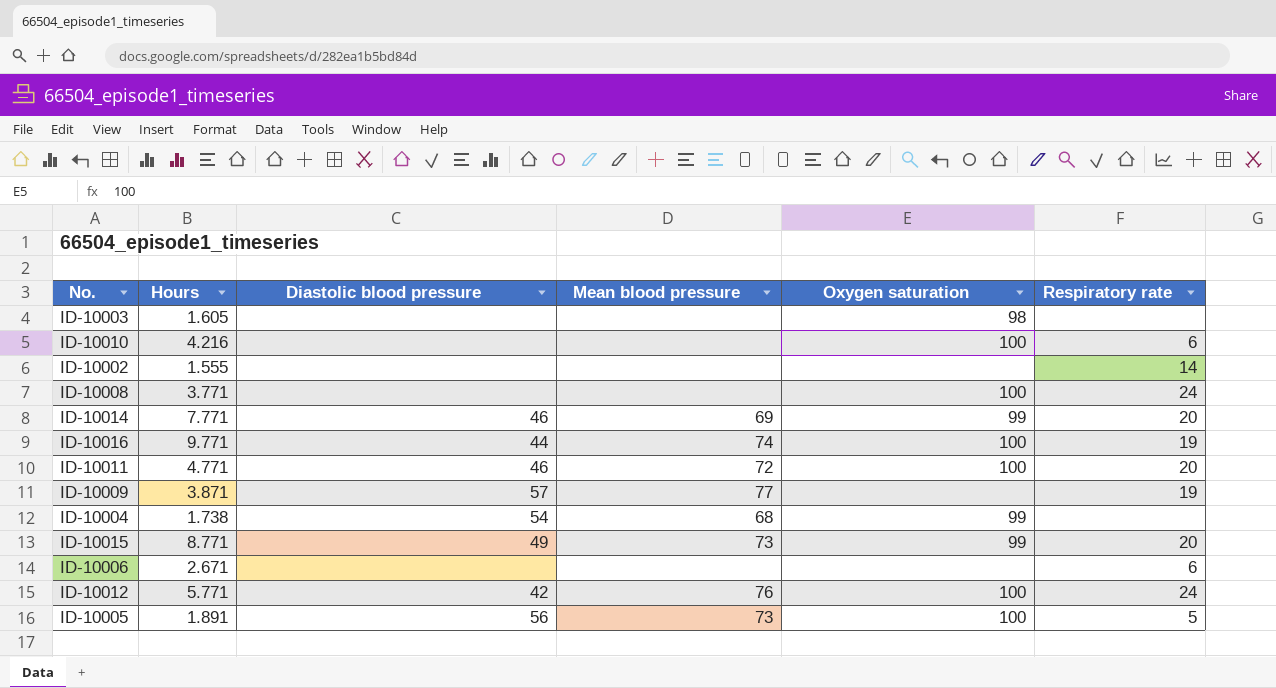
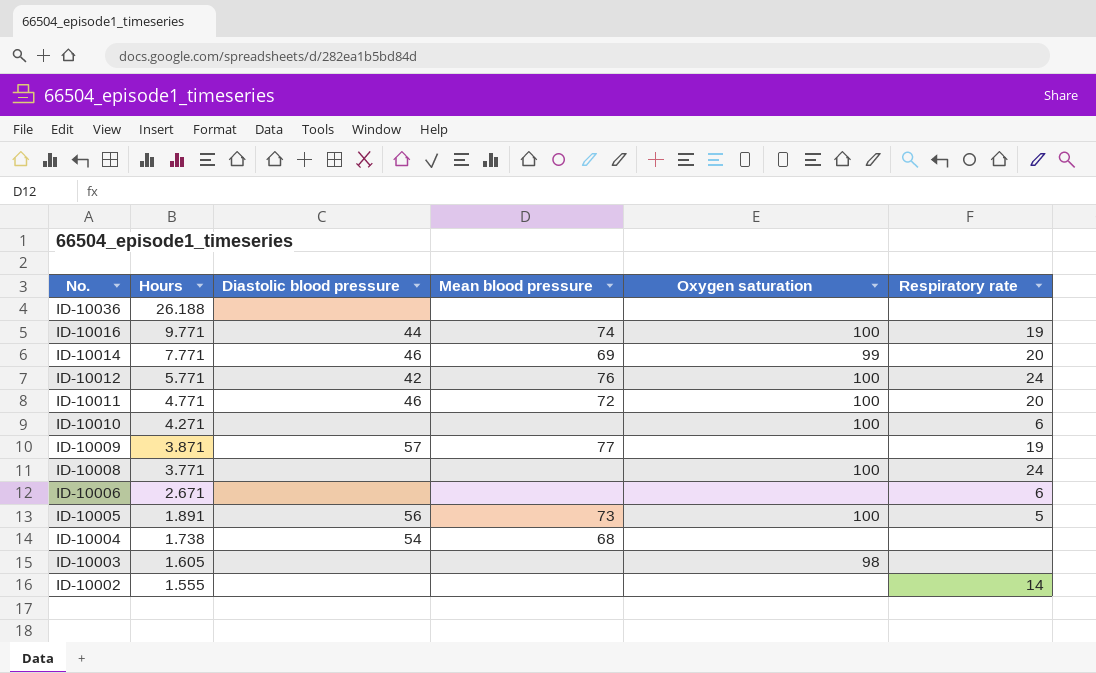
row order: none -> No. descending
row ID-10015: 8.771 | 49 | 73 | 99 | 20 -> none
row ID-10036: none -> 26.188 | none | none | none | none
ID-10010 | Hours: 4.216 -> 4.271
ID-10004 | Oxygen saturation: 99 -> none

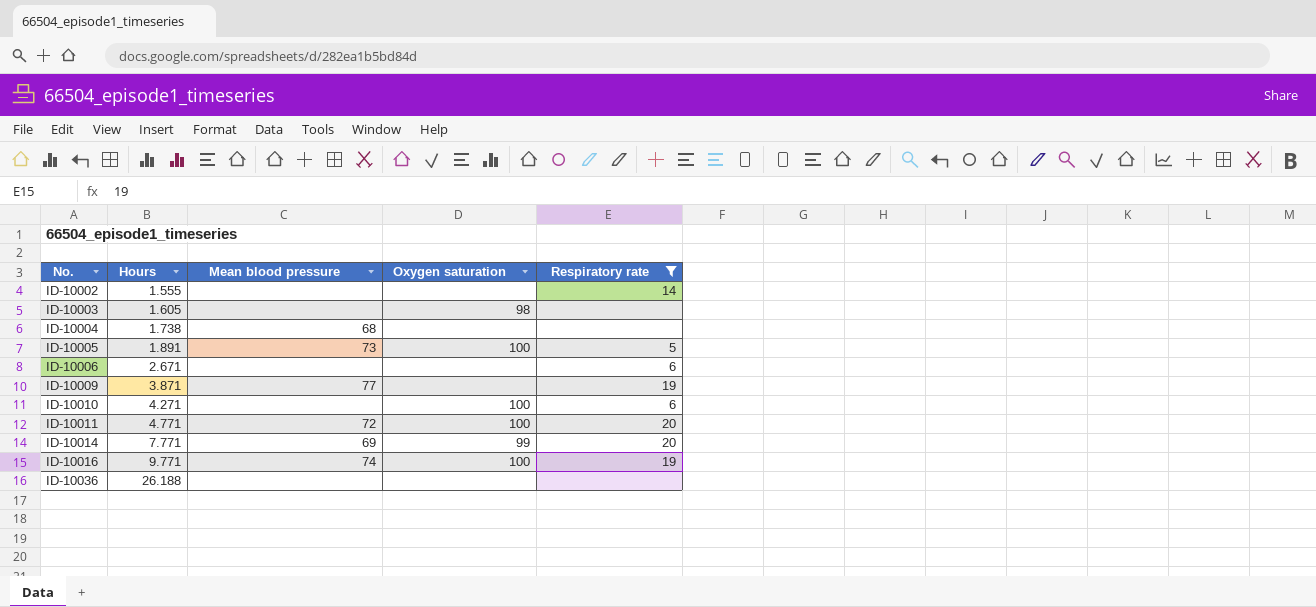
filter: none -> Respiratory rate != 24
row order: No. descending -> No. ascending
column Diastolic blood pressure | position: 3 -> none

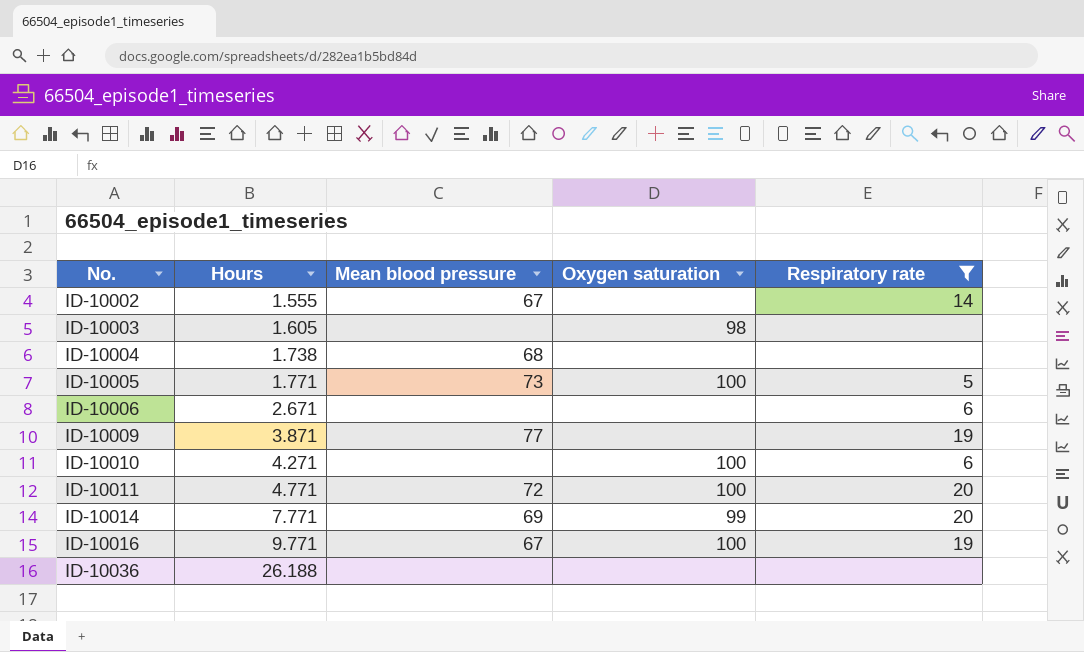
ID-10002 | Mean blood pressure: none -> 67
ID-10005 | Hours: 1.891 -> 1.771
ID-10016 | Mean blood pressure: 74 -> 67

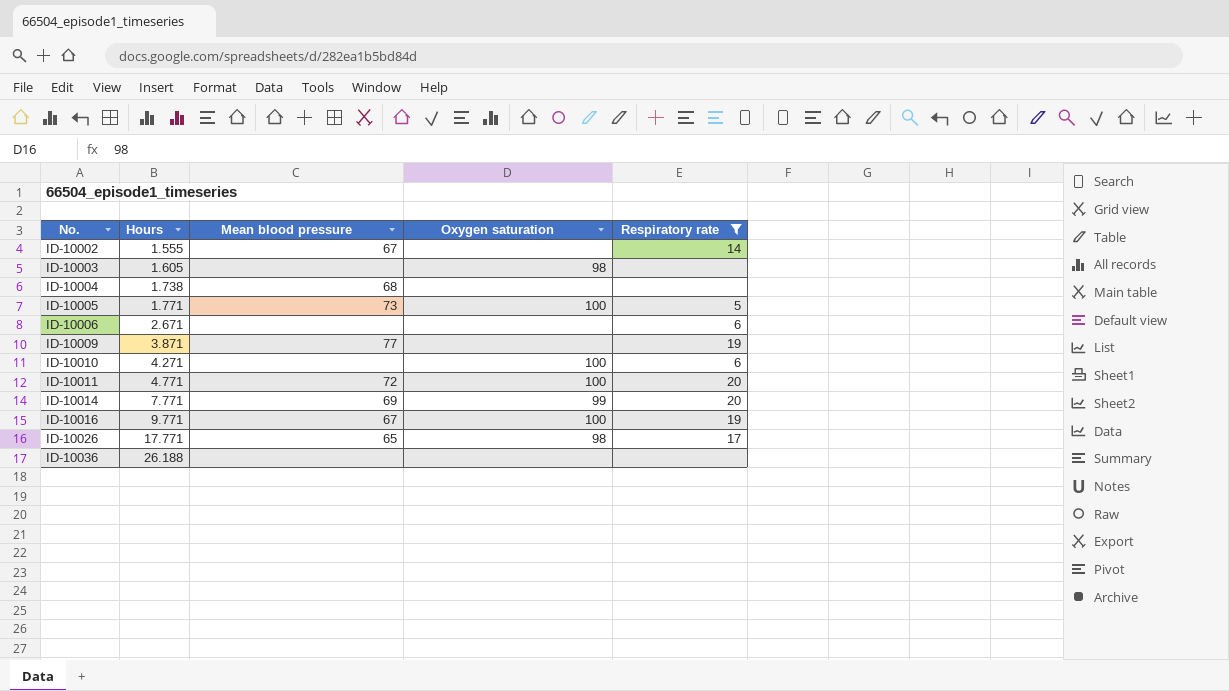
row ID-10026: none -> 17.771 | 65 | 98 | 17

